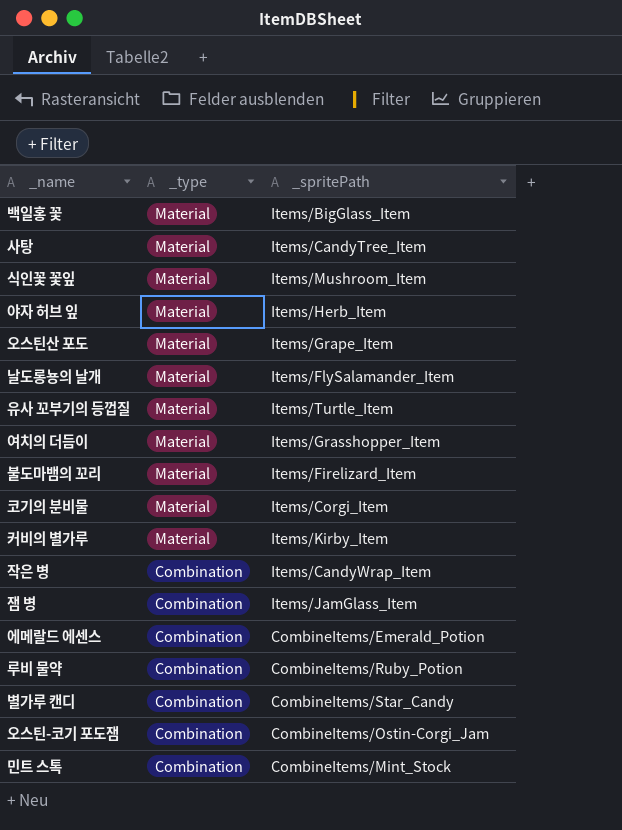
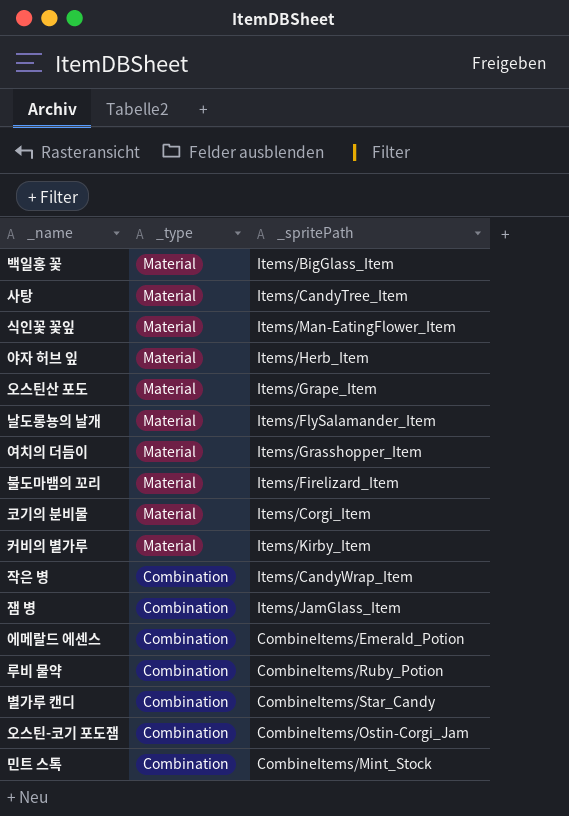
row 유사 꼬부기의 등껍질: Material | Items/Turtle_Item -> none
식인꽃 꽃잎 | _spritePath: Items/Mushroom_Item -> Items/Man-EatingFlower_Item

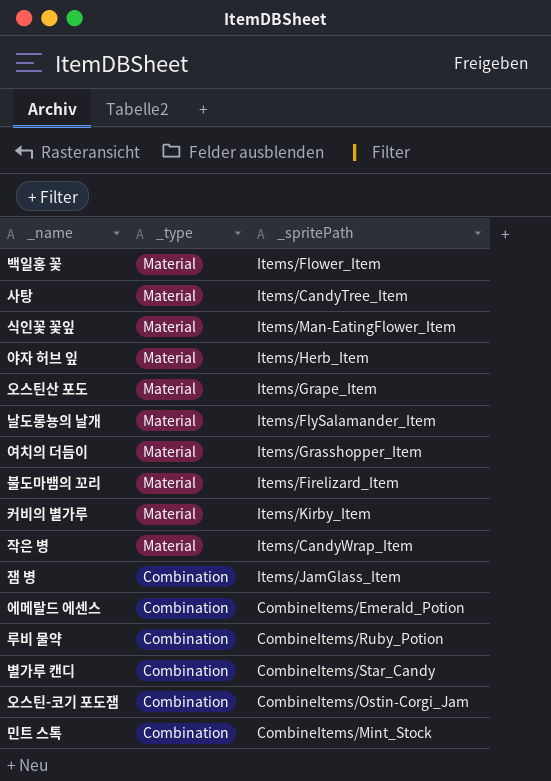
row 코기의 분비물: Material | Items/Corgi_Item -> none
백일홍 꽃 | _spritePath: Items/BigGlass_Item -> Items/Flower_Item
작은 병 | _type: Combination -> Material

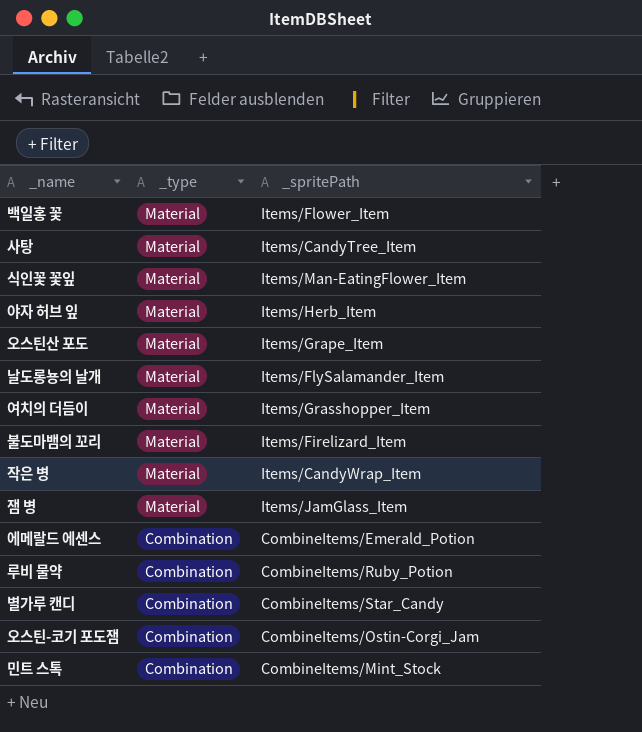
row 커비의 별가루: Material | Items/Kirby_Item -> none
잼 병 | _type: Combination -> Material

